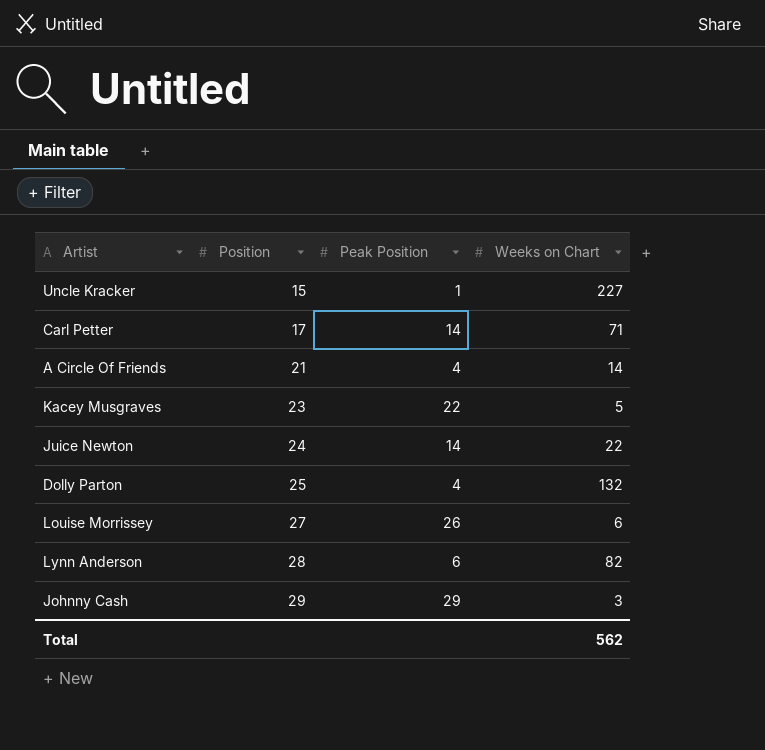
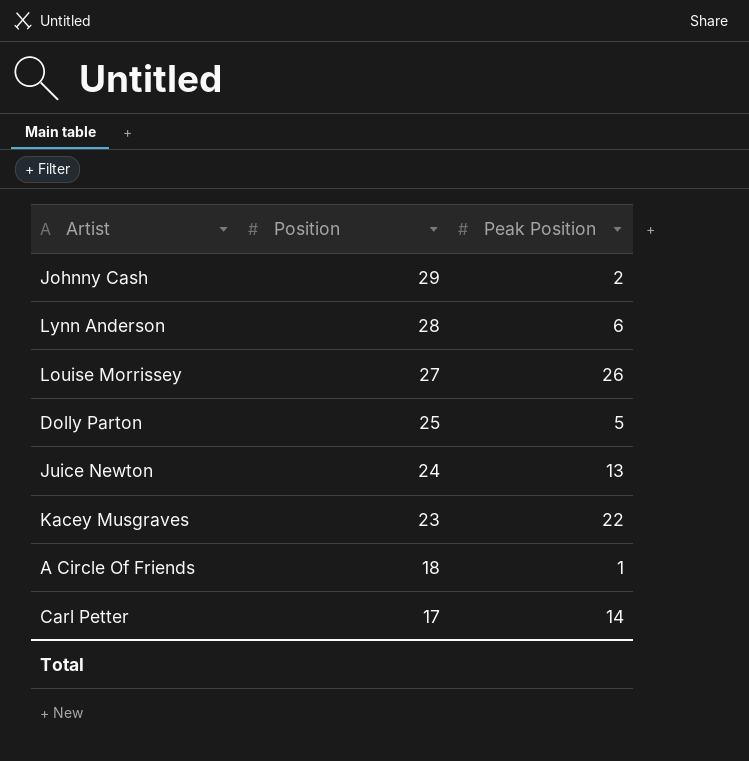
row order: Position ascending -> Position descending
column Weeks on Chart | position: 4 -> none
row Uncle Kracker: 15 | 1 | 227 -> none
Johnny Cash | Peak Position: 29 -> 2
Dolly Parton | Peak Position: 4 -> 5
Juice Newton | Peak Position: 14 -> 13
A Circle Of Friends | Position: 21 -> 18
A Circle Of Friends | Peak Position: 4 -> 1

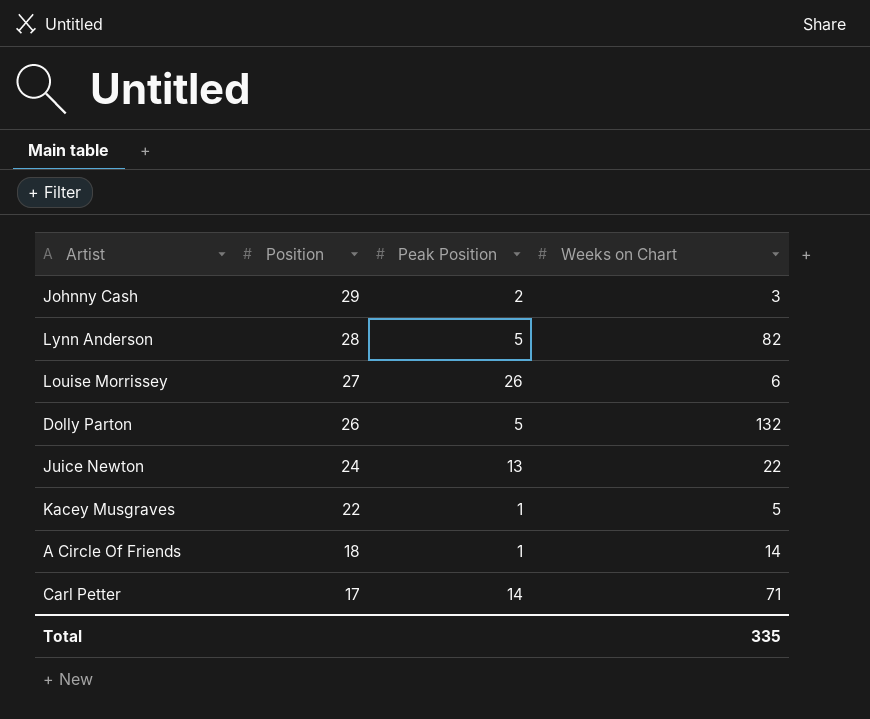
column Weeks on Chart | position: none -> 4
Lynn Anderson | Peak Position: 6 -> 5
Dolly Parton | Position: 25 -> 26
Kacey Musgraves | Position: 23 -> 22
Kacey Musgraves | Peak Position: 22 -> 1

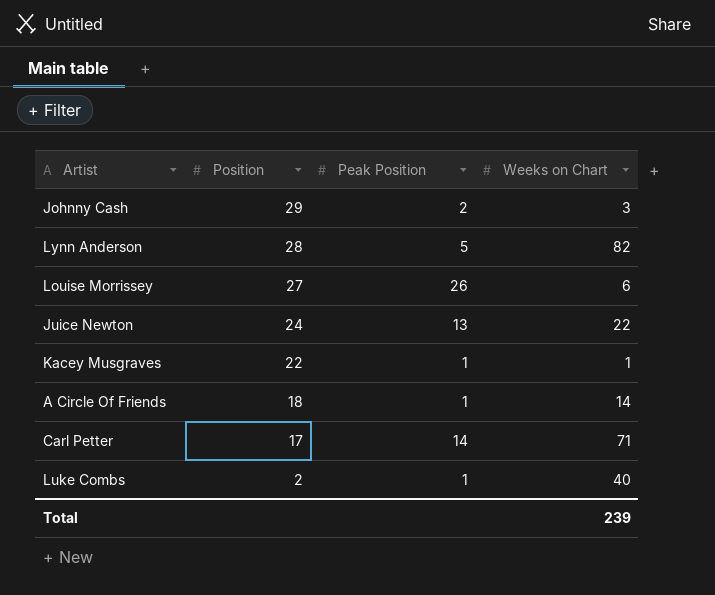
row Dolly Parton: 26 | 5 | 132 -> none
Kacey Musgraves | Weeks on Chart: 5 -> 1
row Luke Combs: none -> 2 | 1 | 40
Total | Weeks on Chart: 335 -> 239

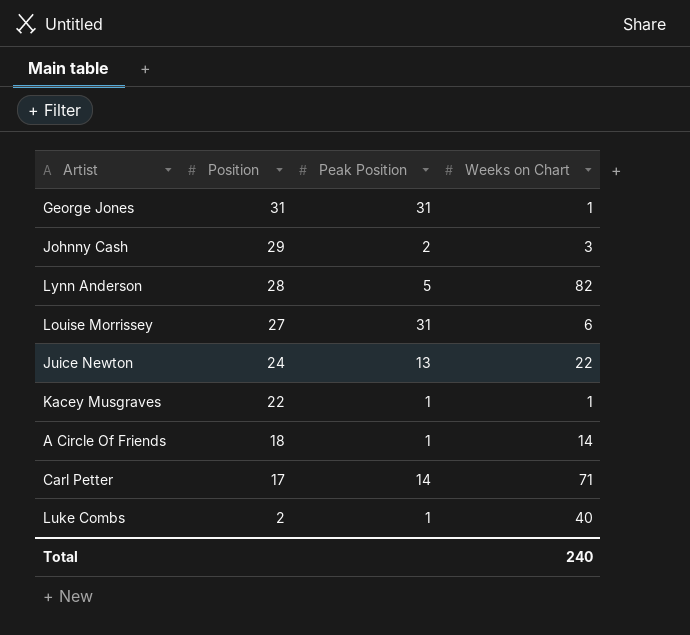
row George Jones: none -> 31 | 31 | 1
Louise Morrissey | Peak Position: 26 -> 31
Total | Weeks on Chart: 239 -> 240

